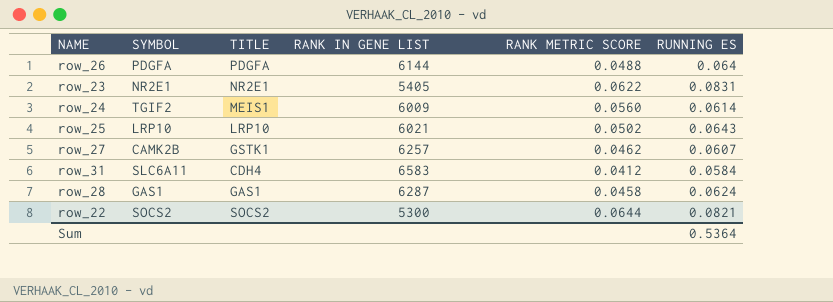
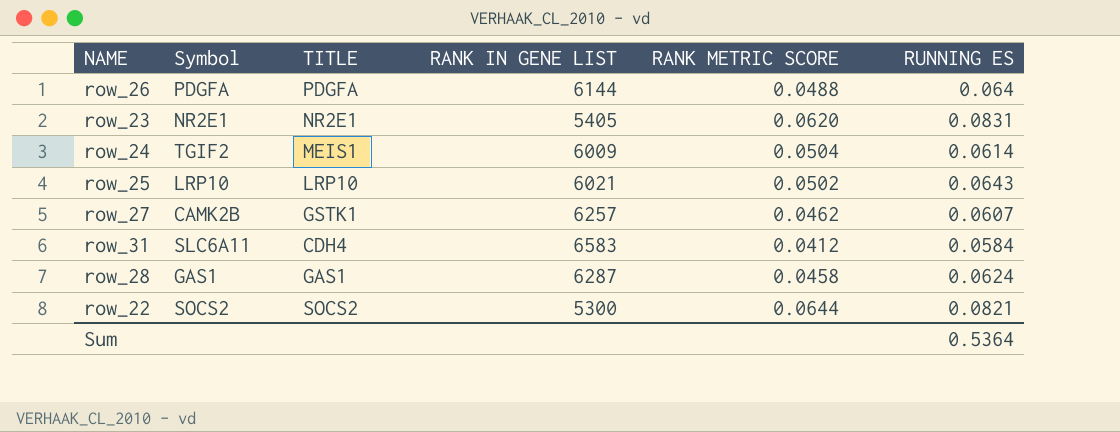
column name: SYMBOL -> Symbol
row_23 | RANK METRIC SCORE: 0.0622 -> 0.0620
row_24 | RANK METRIC SCORE: 0.0560 -> 0.0504

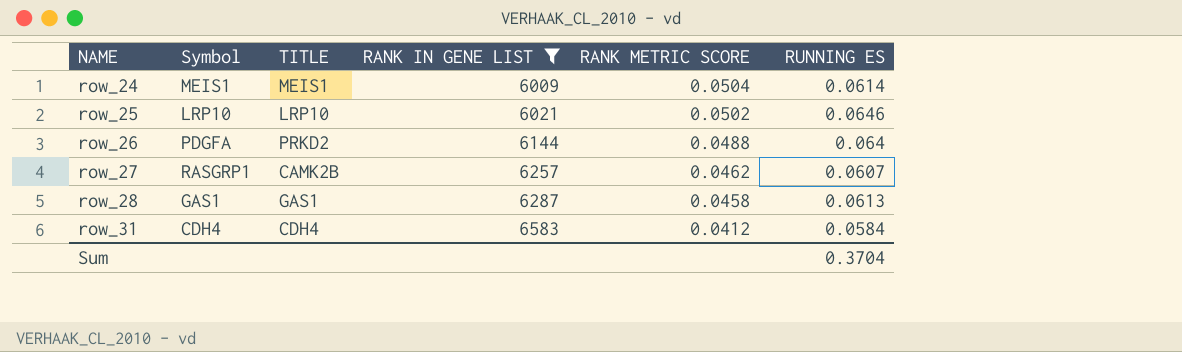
filter: none -> RANK IN GENE LIST >= 6009
row order: none -> NAME ascending
row_24 | Symbol: TGIF2 -> MEIS1
row_25 | RUNNING ES: 0.0643 -> 0.0646
row_26 | TITLE: PDGFA -> PRKD2
row_27 | Symbol: CAMK2B -> RASGRP1
row_27 | TITLE: GSTK1 -> CAMK2B
row_28 | RUNNING ES: 0.0624 -> 0.0613
row_31 | Symbol: SLC6A11 -> CDH4
Sum | RUNNING ES: 0.5364 -> 0.3704

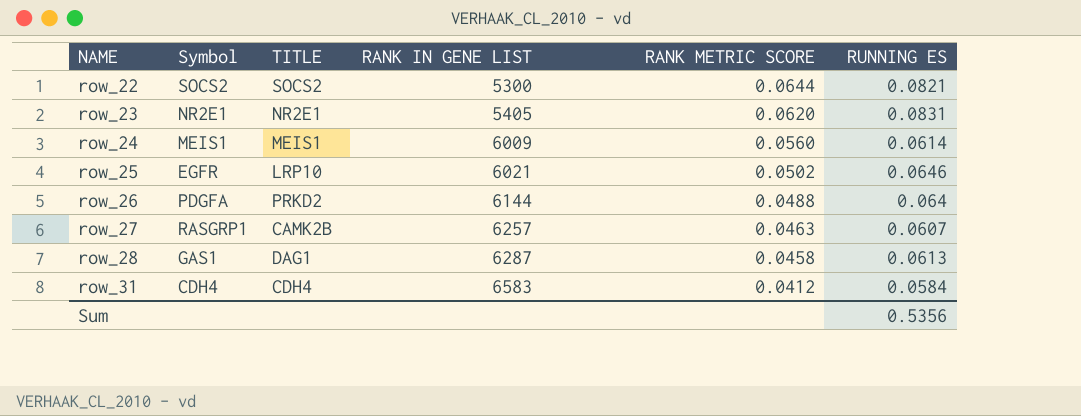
filter: RANK IN GENE LIST >= 6009 -> none
row_24 | RANK METRIC SCORE: 0.0504 -> 0.0560
row_25 | Symbol: LRP10 -> EGFR
row_27 | RANK METRIC SCORE: 0.0462 -> 0.0463
row_28 | TITLE: GAS1 -> DAG1
Sum | RUNNING ES: 0.3704 -> 0.5356

